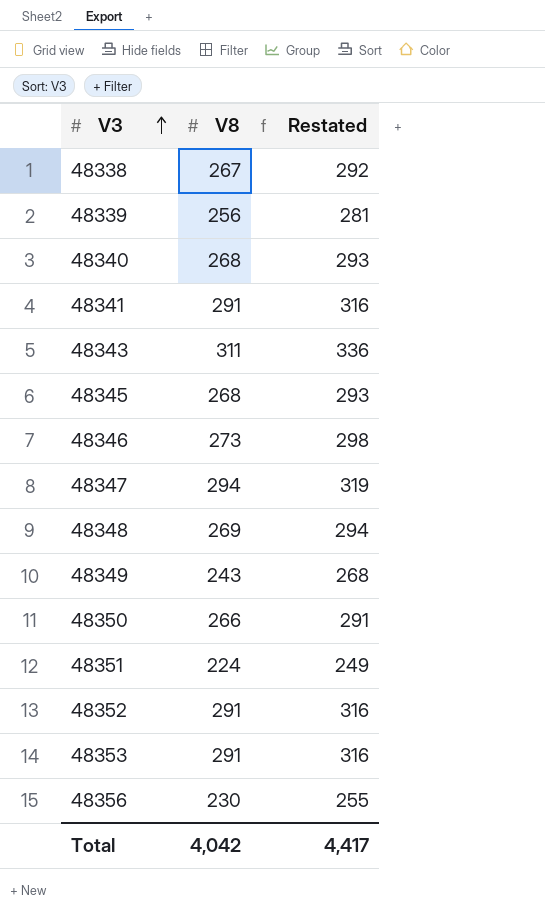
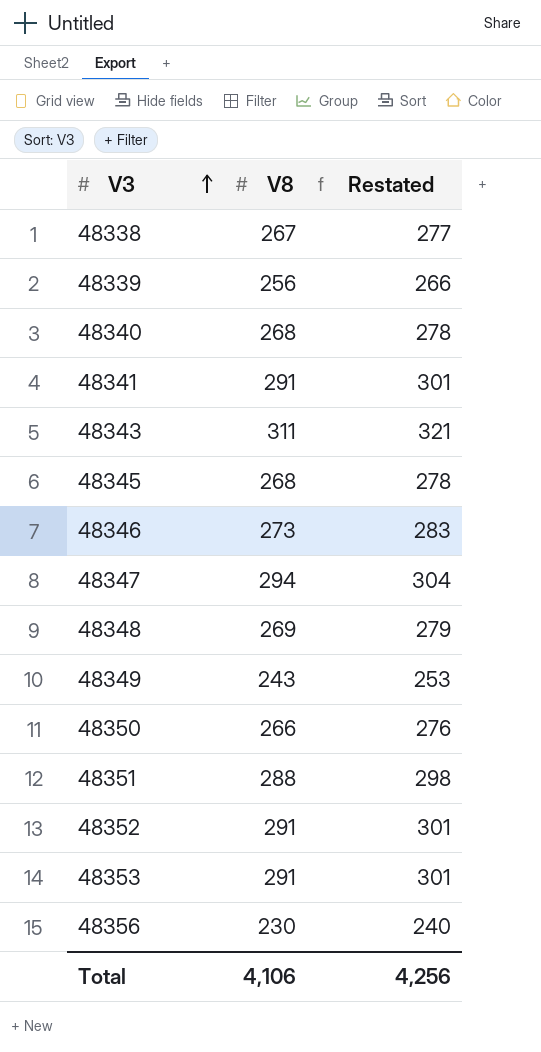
column Restated | formula: [V8] + 25 -> [V8] + 10
48351 | V8: 224 -> 288
Total | V8: 4,042 -> 4,106
Total | Restated: 4,417 -> 4,256

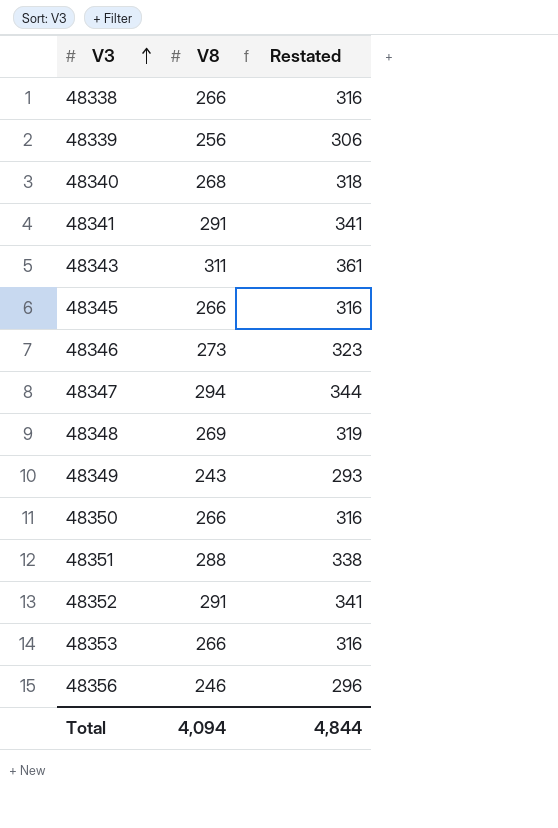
column Restated | formula: [V8] + 10 -> [V8] + 50
48338 | V8: 267 -> 266
48345 | V8: 268 -> 266
48353 | V8: 291 -> 266
48356 | V8: 230 -> 246
Total | V8: 4,106 -> 4,094
Total | Restated: 4,256 -> 4,844

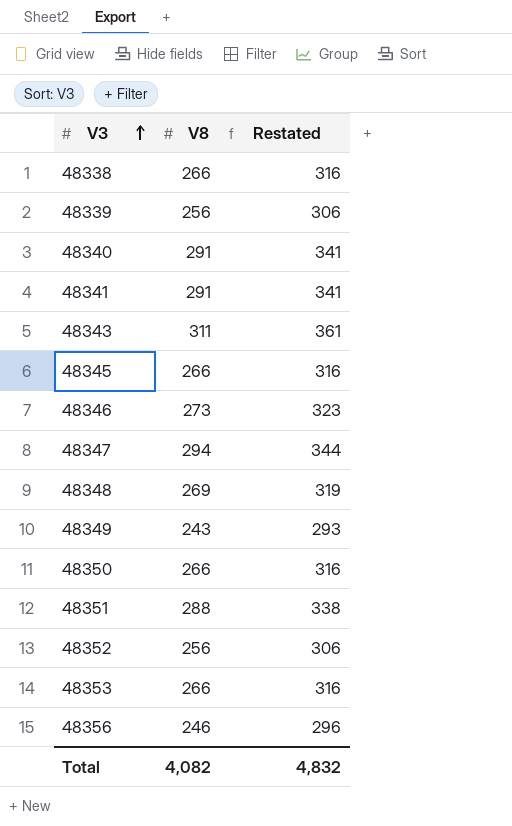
48340 | V8: 268 -> 291
48340 | Restated: 318 -> 341
48352 | V8: 291 -> 256
48352 | Restated: 341 -> 306
Total | V8: 4,094 -> 4,082
Total | Restated: 4,844 -> 4,832

